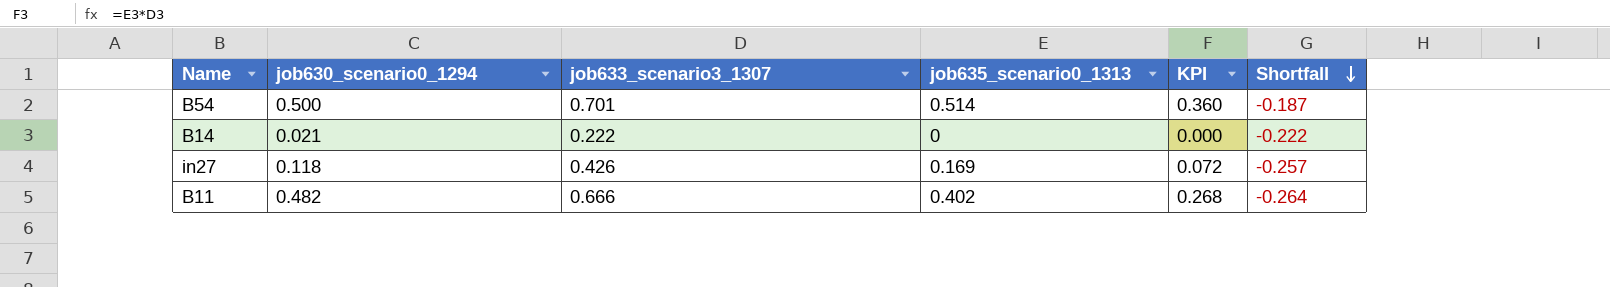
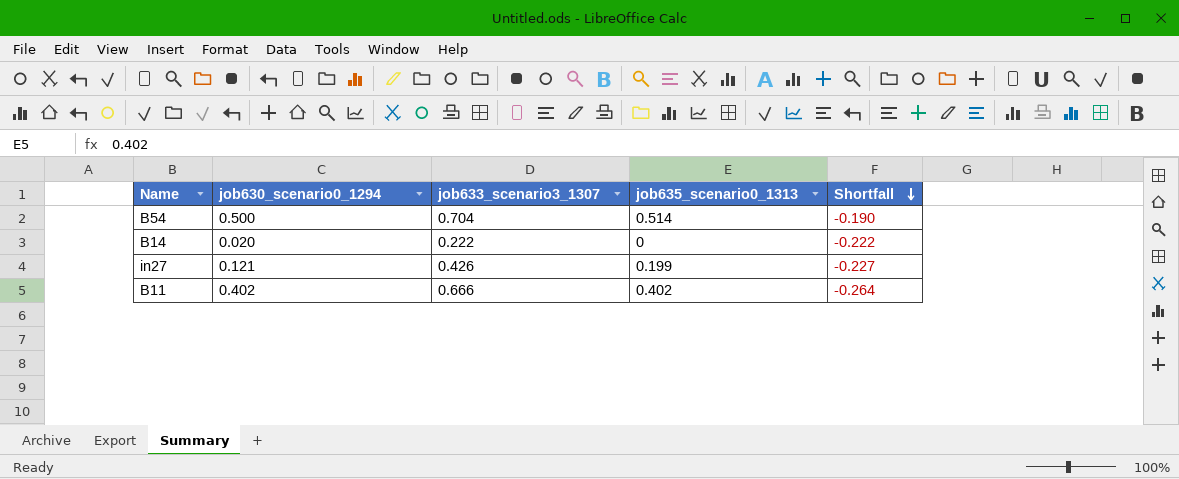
column KPI | formula: [job633_scenario3_1307] * [job635_scenario0_1313] -> none
B54 | job633_scenario3_1307: 0.701 -> 0.704
B54 | Shortfall: -0.187 -> -0.190
B14 | job630_scenario0_1294: 0.021 -> 0.020
in27 | job630_scenario0_1294: 0.118 -> 0.121
in27 | job635_scenario0_1313: 0.169 -> 0.199
in27 | Shortfall: -0.257 -> -0.227
B11 | job630_scenario0_1294: 0.482 -> 0.402

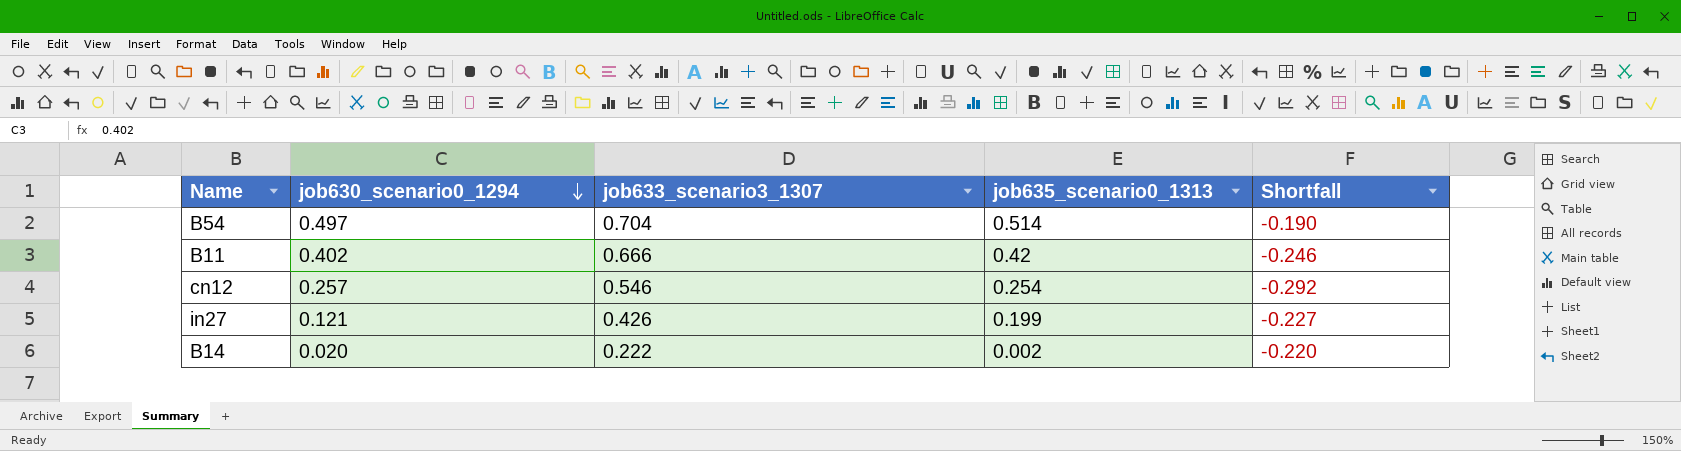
row order: Shortfall descending -> job630_scenario0_1294 descending
B54 | job630_scenario0_1294: 0.500 -> 0.497
B11 | job635_scenario0_1313: 0.402 -> 0.42
B11 | Shortfall: -0.264 -> -0.246
row cn12: none -> 0.257 | 0.546 | 0.254 | -0.292
B14 | job635_scenario0_1313: 0 -> 0.002
B14 | Shortfall: -0.222 -> -0.220

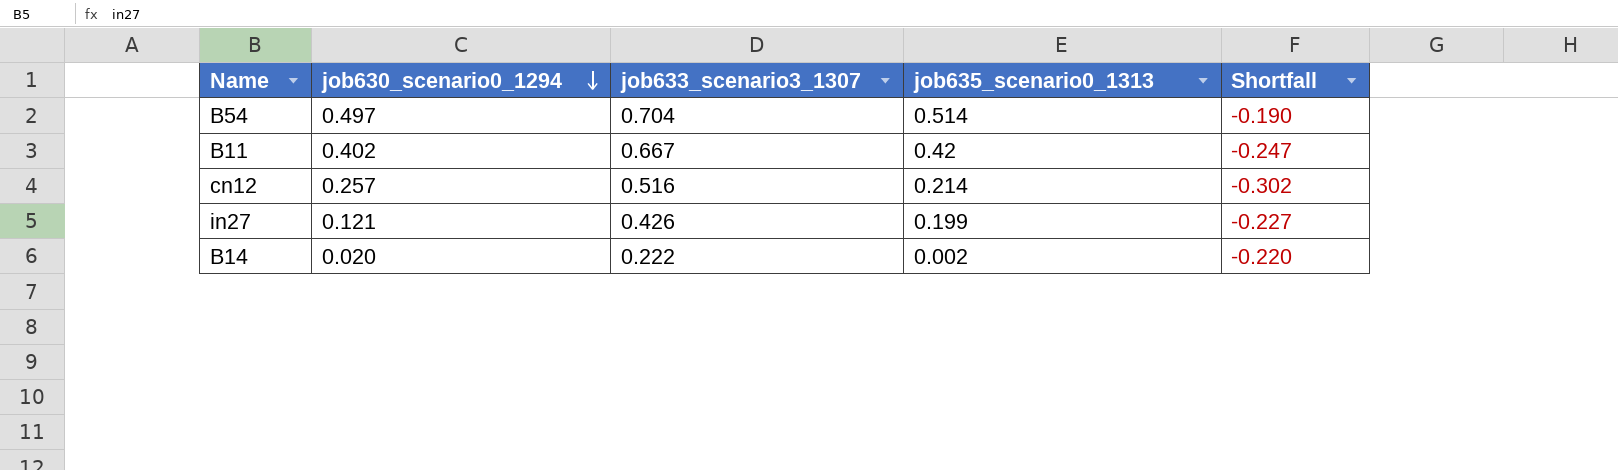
B11 | job633_scenario3_1307: 0.666 -> 0.667
B11 | Shortfall: -0.246 -> -0.247
cn12 | job633_scenario3_1307: 0.546 -> 0.516
cn12 | job635_scenario0_1313: 0.254 -> 0.214
cn12 | Shortfall: -0.292 -> -0.302

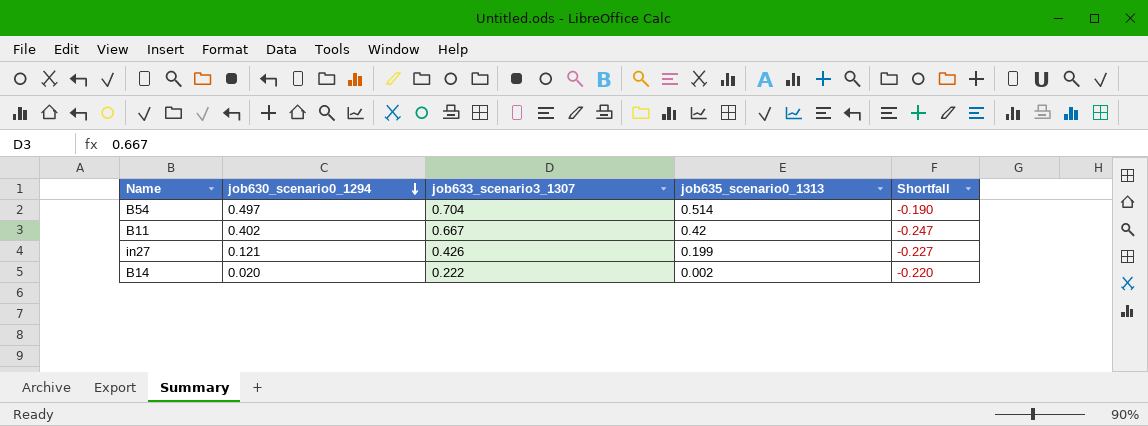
row cn12: 0.257 | 0.516 | 0.214 | -0.302 -> none

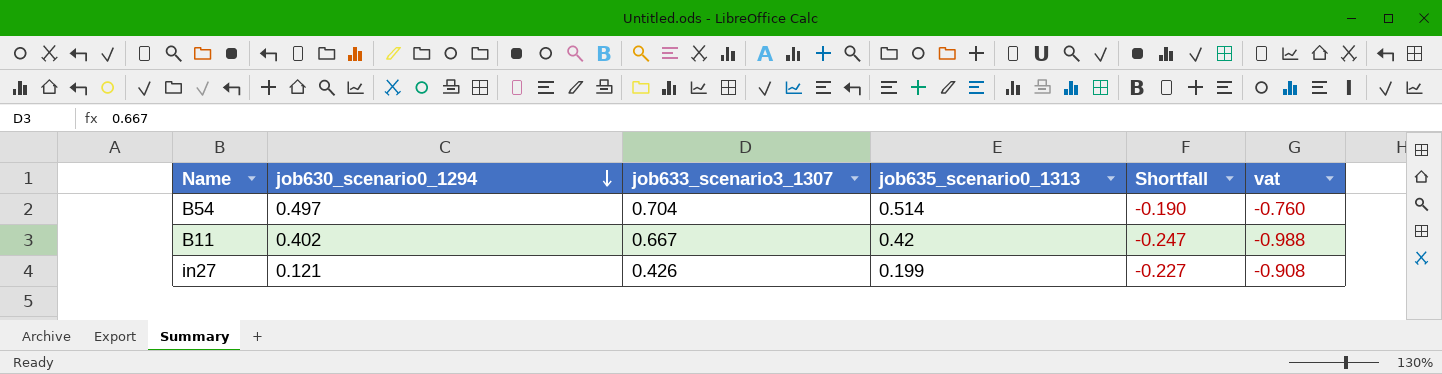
column vat | formula: none -> [Shortfall] * 4
row B14: 0.020 | 0.222 | 0.002 | -0.220 -> none

